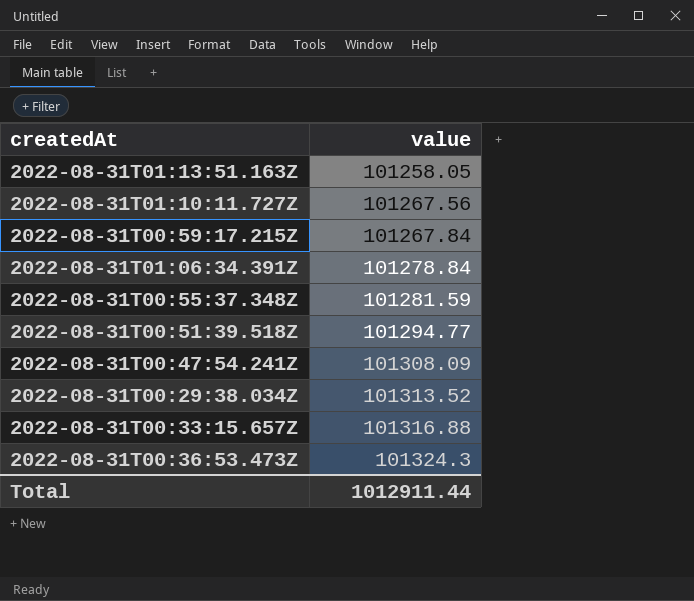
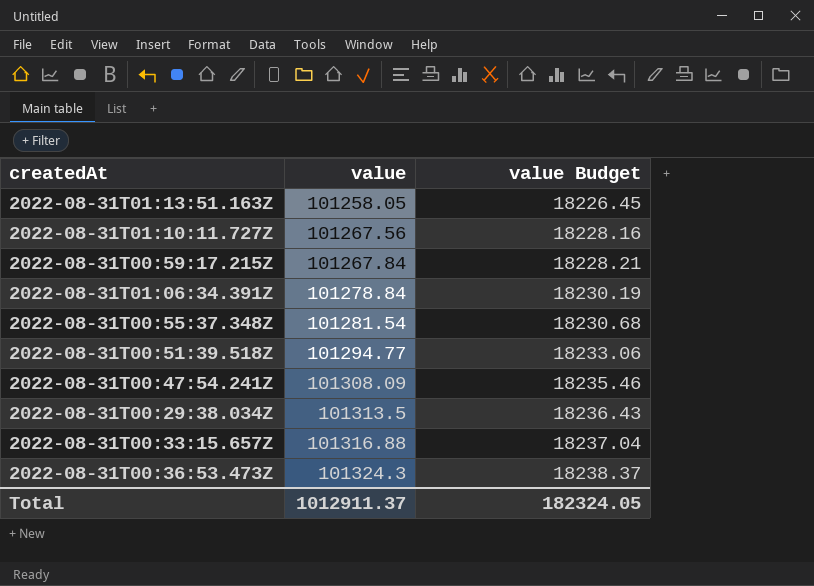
column value Budget | formula: none -> [value] * 0.18
2022-08-31T00:55:37.348Z | value: 101281.59 -> 101281.54
2022-08-31T00:29:38.034Z | value: 101313.52 -> 101313.5
Total | value: 1012911.44 -> 1012911.37

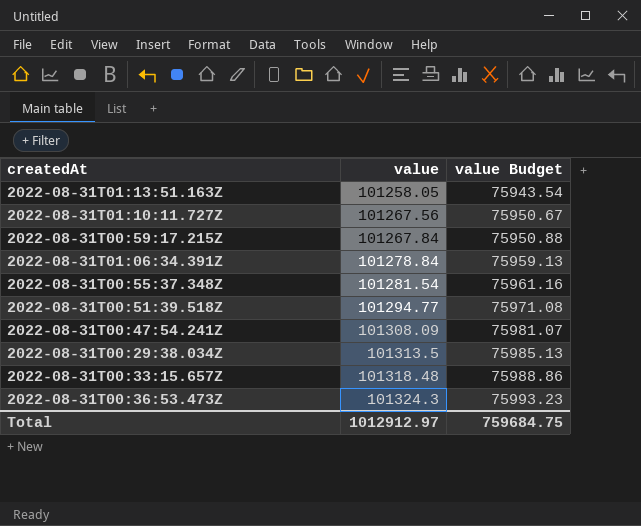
column value Budget | formula: [value] * 0.18 -> [value] * 0.75
2022-08-31T00:33:15.657Z | value: 101316.88 -> 101318.48
Total | value: 1012911.37 -> 1012912.97
Total | value Budget: 182324.05 -> 759684.75

